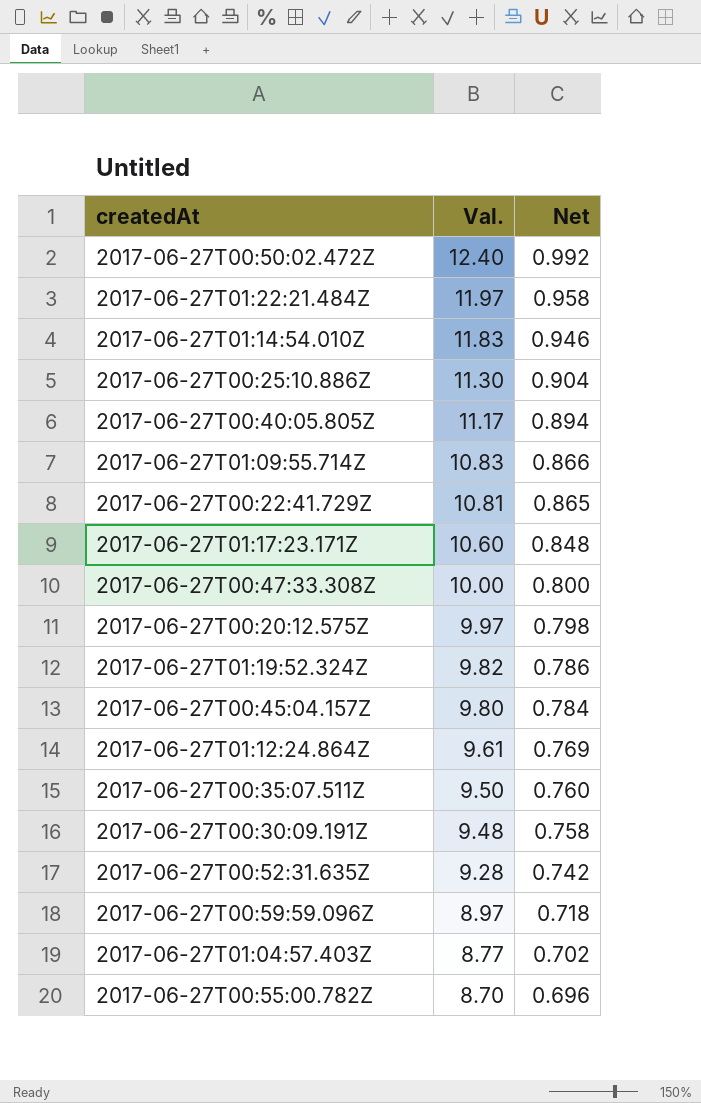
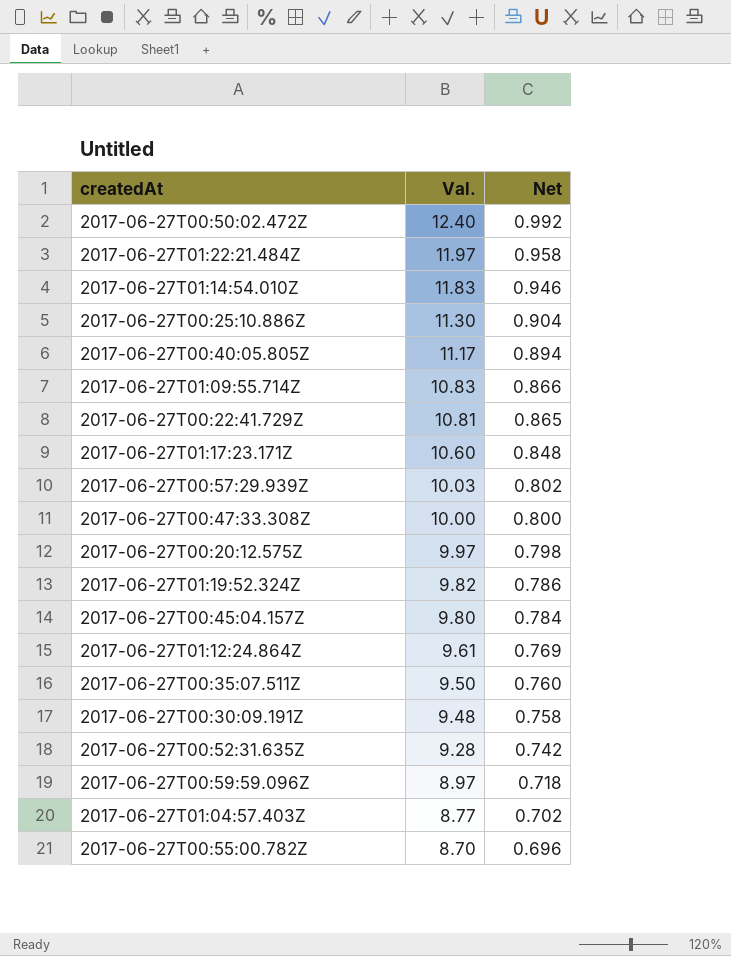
row 2017-06-27T00:57:29.939Z: none -> 10.03 | 0.802

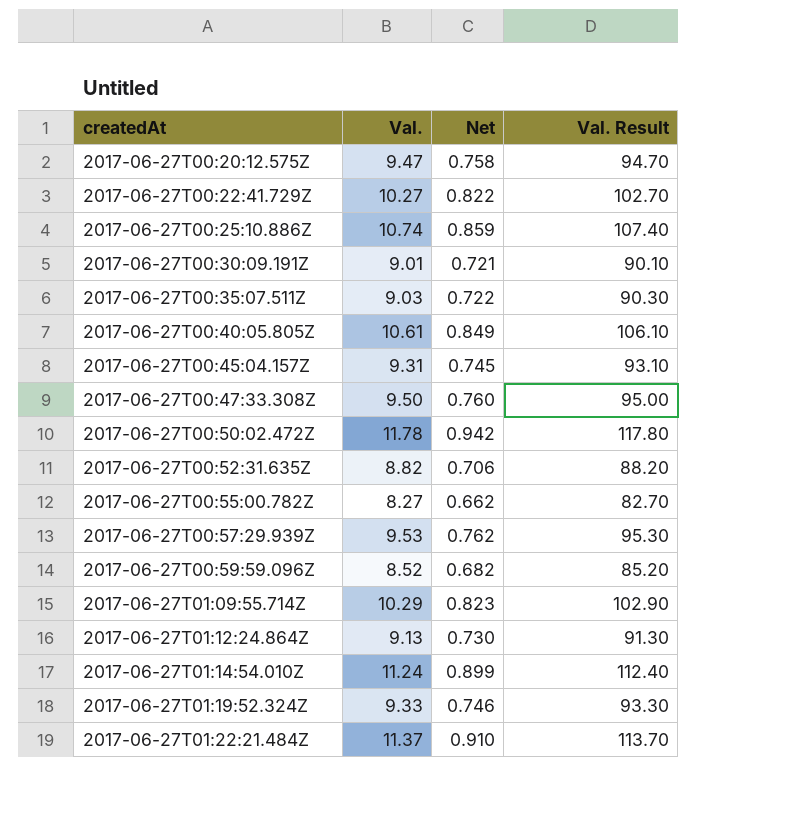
row order: Val. descending -> createdAt ascending
column Val. Result | formula: none -> [Val.] * 10
row 2017-06-27T01:17:23.171Z: 10.60 | 0.848 -> none
row 2017-06-27T01:04:57.403Z: 8.77 | 0.702 -> none
2017-06-27T00:20:12.575Z | Val.: 9.97 -> 9.47
2017-06-27T00:20:12.575Z | Net: 0.798 -> 0.758
2017-06-27T00:22:41.729Z | Val.: 10.81 -> 10.27
2017-06-27T00:22:41.729Z | Net: 0.865 -> 0.822
2017-06-27T00:25:10.886Z | Val.: 11.30 -> 10.74
2017-06-27T00:25:10.886Z | Net: 0.904 -> 0.859
2017-06-27T00:30:09.191Z | Val.: 9.48 -> 9.01
2017-06-27T00:30:09.191Z | Net: 0.758 -> 0.721
2017-06-27T00:35:07.511Z | Val.: 9.50 -> 9.03
2017-06-27T00:35:07.511Z | Net: 0.760 -> 0.722
2017-06-27T00:40:05.805Z | Val.: 11.17 -> 10.61
2017-06-27T00:40:05.805Z | Net: 0.894 -> 0.849
2017-06-27T00:45:04.157Z | Val.: 9.80 -> 9.31
2017-06-27T00:45:04.157Z | Net: 0.784 -> 0.745
2017-06-27T00:47:33.308Z | Val.: 10.00 -> 9.50
2017-06-27T00:47:33.308Z | Net: 0.800 -> 0.760
2017-06-27T00:50:02.472Z | Val.: 12.40 -> 11.78
2017-06-27T00:50:02.472Z | Net: 0.992 -> 0.942
2017-06-27T00:52:31.635Z | Val.: 9.28 -> 8.82
2017-06-27T00:52:31.635Z | Net: 0.742 -> 0.706
2017-06-27T00:55:00.782Z | Val.: 8.70 -> 8.27
2017-06-27T00:55:00.782Z | Net: 0.696 -> 0.662
2017-06-27T00:57:29.939Z | Val.: 10.03 -> 9.53
2017-06-27T00:57:29.939Z | Net: 0.802 -> 0.762
2017-06-27T00:59:59.096Z | Val.: 8.97 -> 8.52
2017-06-27T00:59:59.096Z | Net: 0.718 -> 0.682
2017-06-27T01:09:55.714Z | Val.: 10.83 -> 10.29
2017-06-27T01:09:55.714Z | Net: 0.866 -> 0.823
2017-06-27T01:12:24.864Z | Val.: 9.61 -> 9.13
2017-06-27T01:12:24.864Z | Net: 0.769 -> 0.730
2017-06-27T01:14:54.010Z | Val.: 11.83 -> 11.24
2017-06-27T01:14:54.010Z | Net: 0.946 -> 0.899
2017-06-27T01:19:52.324Z | Val.: 9.82 -> 9.33
2017-06-27T01:19:52.324Z | Net: 0.786 -> 0.746
2017-06-27T01:22:21.484Z | Val.: 11.97 -> 11.37
2017-06-27T01:22:21.484Z | Net: 0.958 -> 0.910

